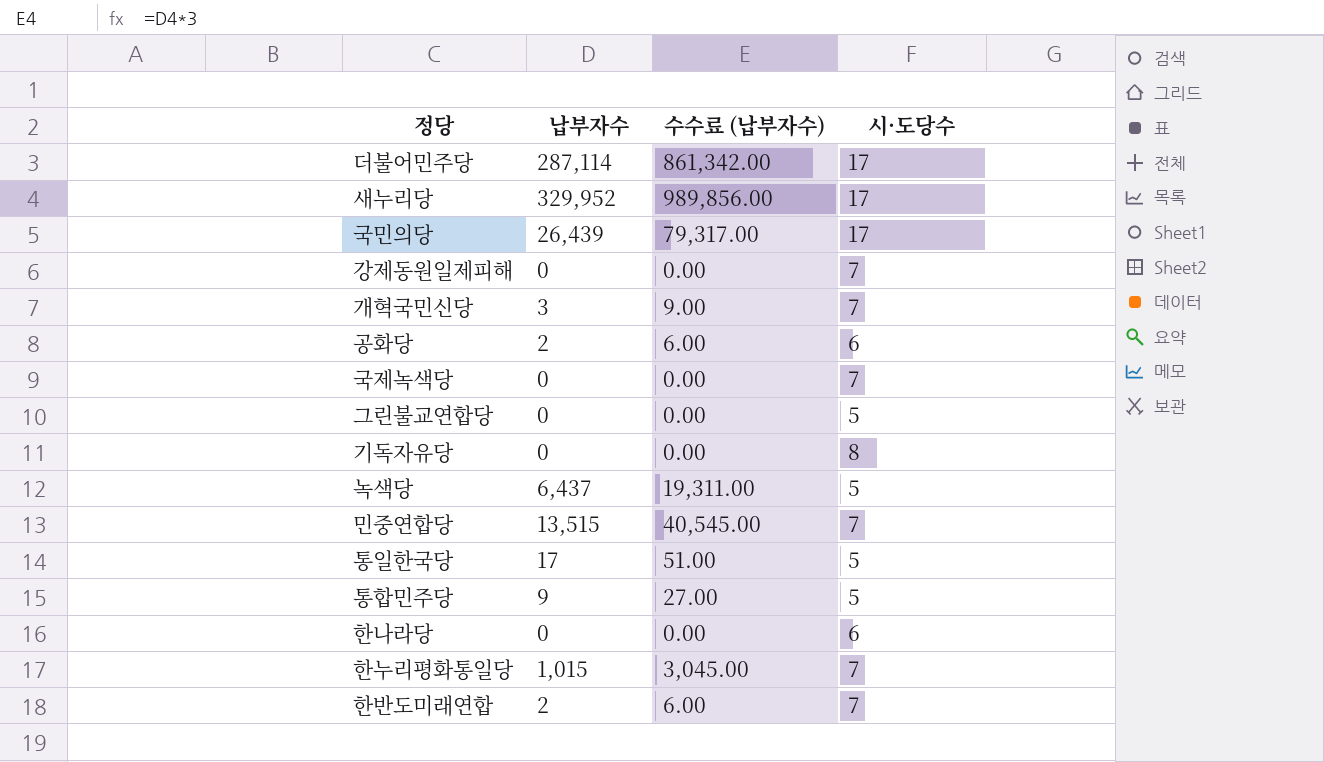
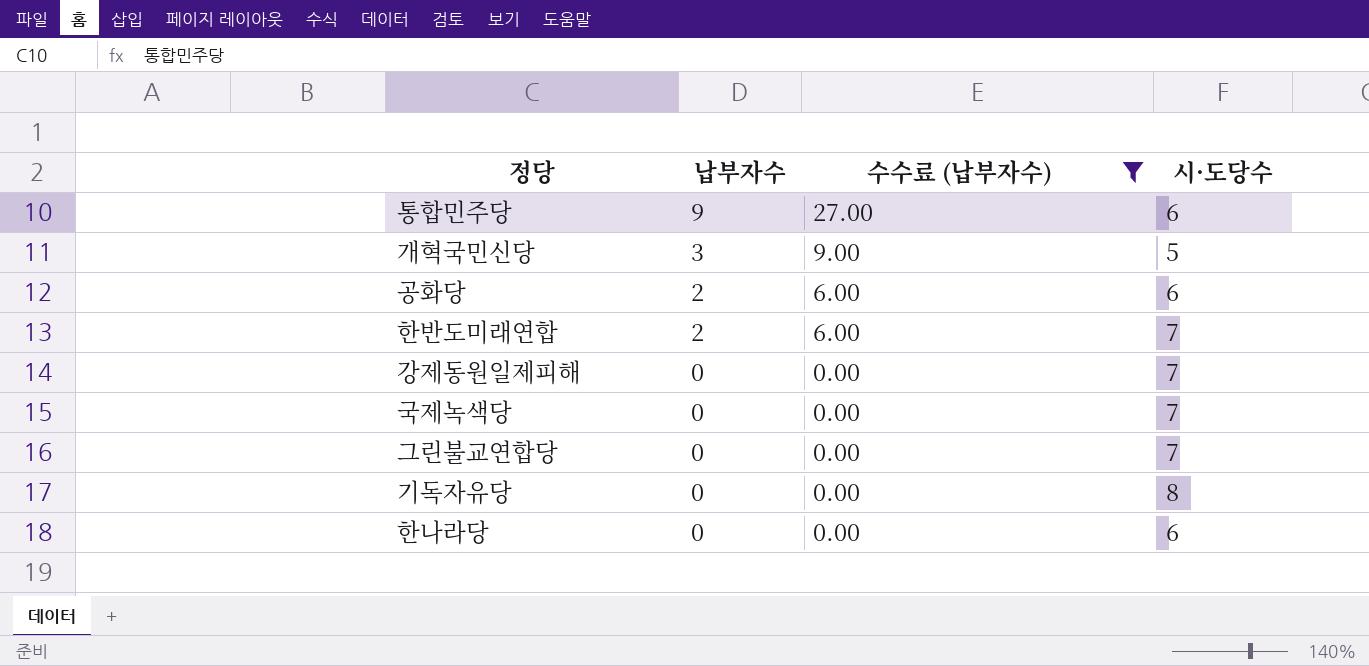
filter: none -> 수수료 (납부자수) <= 27.00
row order: none -> 납부자수 descending
통합민주당 | 시·도당수: 5 -> 6
개혁국민신당 | 시·도당수: 7 -> 5
그린불교연합당 | 시·도당수: 5 -> 7

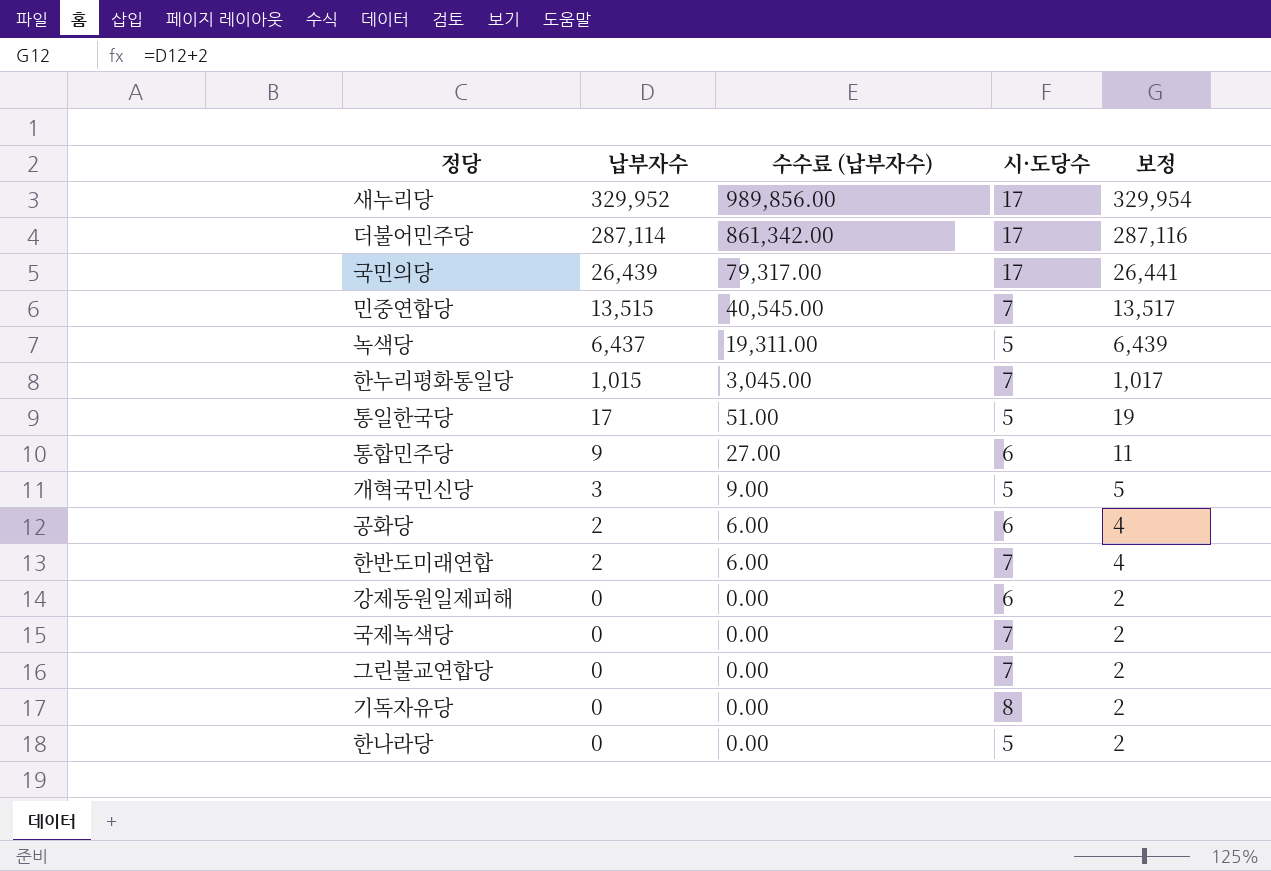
filter: 수수료 (납부자수) <= 27.00 -> none
column 보정 | formula: none -> [납부자수] + 2
강제동원일제피해 | 시·도당수: 7 -> 6
한나라당 | 시·도당수: 6 -> 5

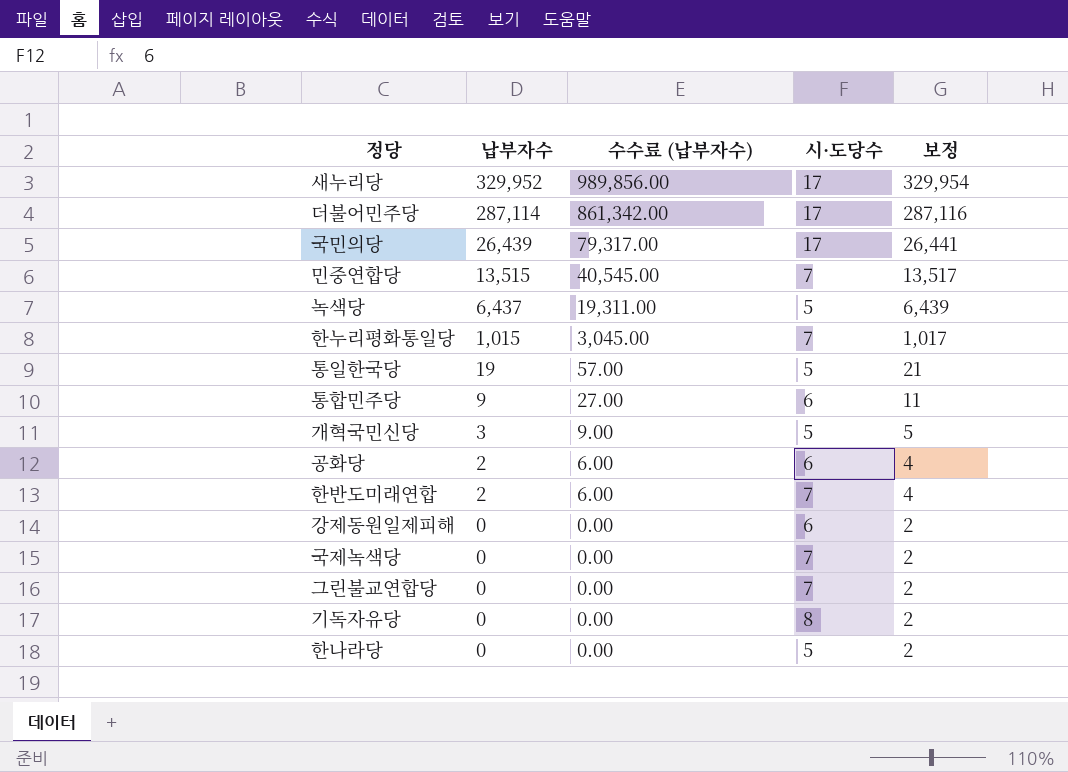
통일한국당 | 납부자수: 17 -> 19
통일한국당 | 수수료 (납부자수): 51.00 -> 57.00
통일한국당 | 보정: 19 -> 21

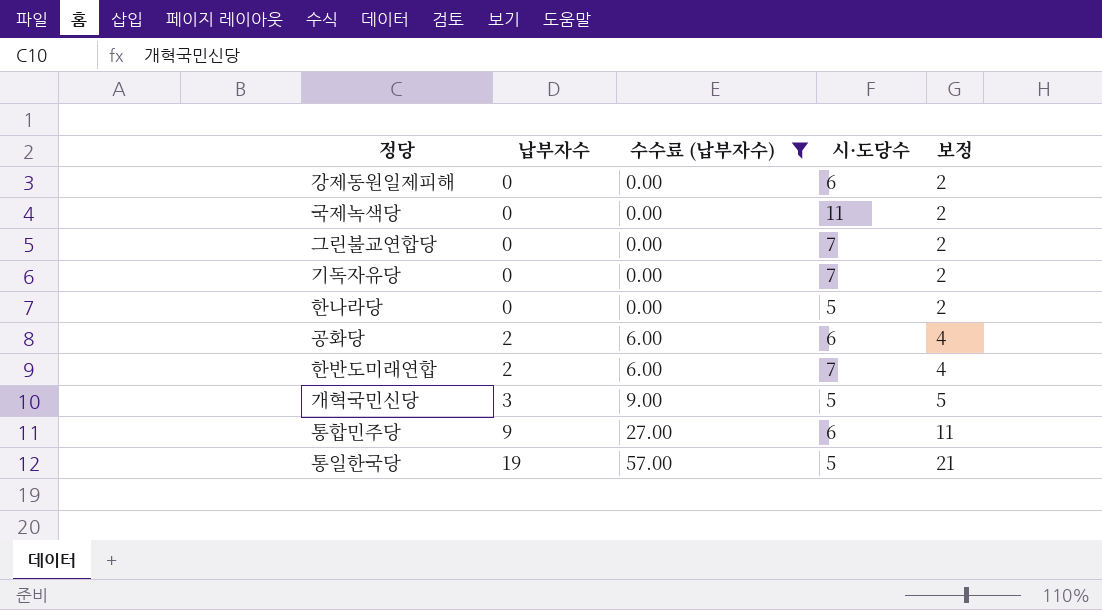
filter: none -> 수수료 (납부자수) <= 57.00
row order: 납부자수 descending -> 납부자수 ascending
국제녹색당 | 시·도당수: 7 -> 11
기독자유당 | 시·도당수: 8 -> 7

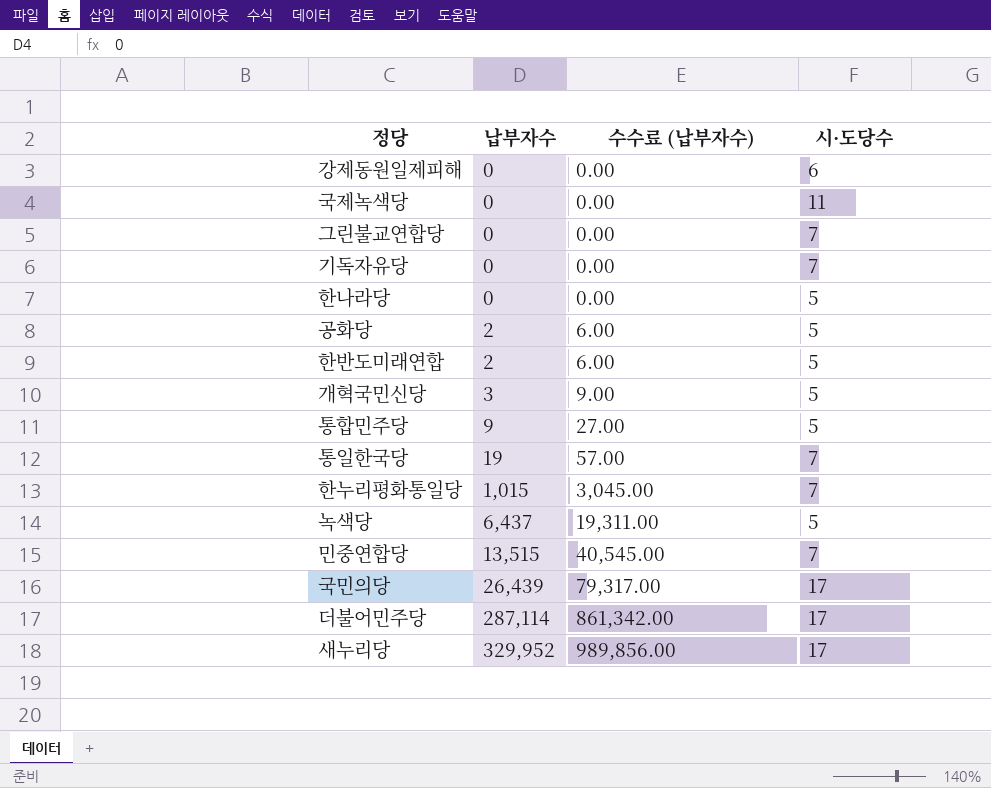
filter: 수수료 (납부자수) <= 57.00 -> none
column 보정 | formula: [납부자수] + 2 -> none
공화당 | 시·도당수: 6 -> 5
한반도미래연합 | 시·도당수: 7 -> 5
통합민주당 | 시·도당수: 6 -> 5
통일한국당 | 시·도당수: 5 -> 7

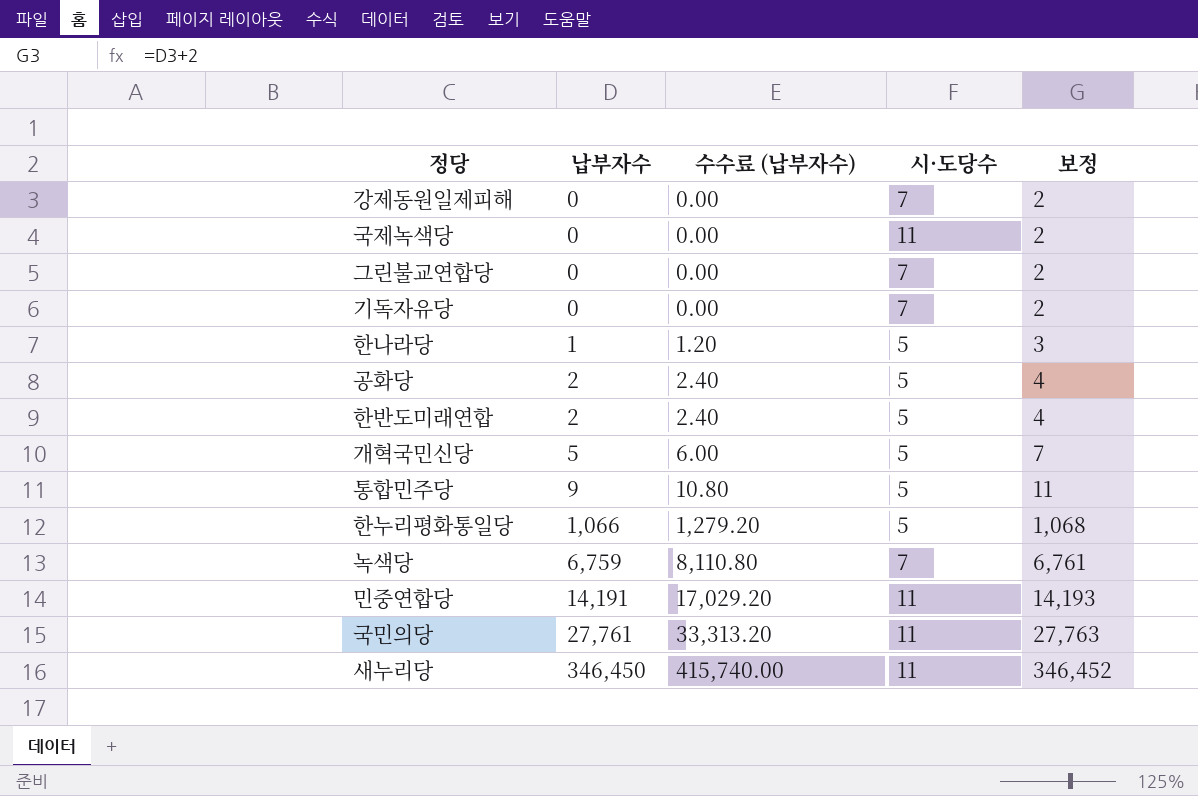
column 수수료 (납부자수) | formula: [납부자수] * 3 -> [납부자수] * 1.2
column 보정 | formula: none -> [납부자수] + 2
row 통일한국당: 19 | 57.00 | 7 -> none
row 더불어민주당: 287,114 | 861,342.00 | 17 -> none
강제동원일제피해 | 시·도당수: 6 -> 7
한나라당 | 납부자수: 0 -> 1
개혁국민신당 | 납부자수: 3 -> 5
한누리평화통일당 | 납부자수: 1,015 -> 1,066
한누리평화통일당 | 시·도당수: 7 -> 5
녹색당 | 납부자수: 6,437 -> 6,759
녹색당 | 시·도당수: 5 -> 7
민중연합당 | 납부자수: 13,515 -> 14,191
민중연합당 | 시·도당수: 7 -> 11
국민의당 | 납부자수: 26,439 -> 27,761
국민의당 | 시·도당수: 17 -> 11
새누리당 | 납부자수: 329,952 -> 346,450
새누리당 | 시·도당수: 17 -> 11

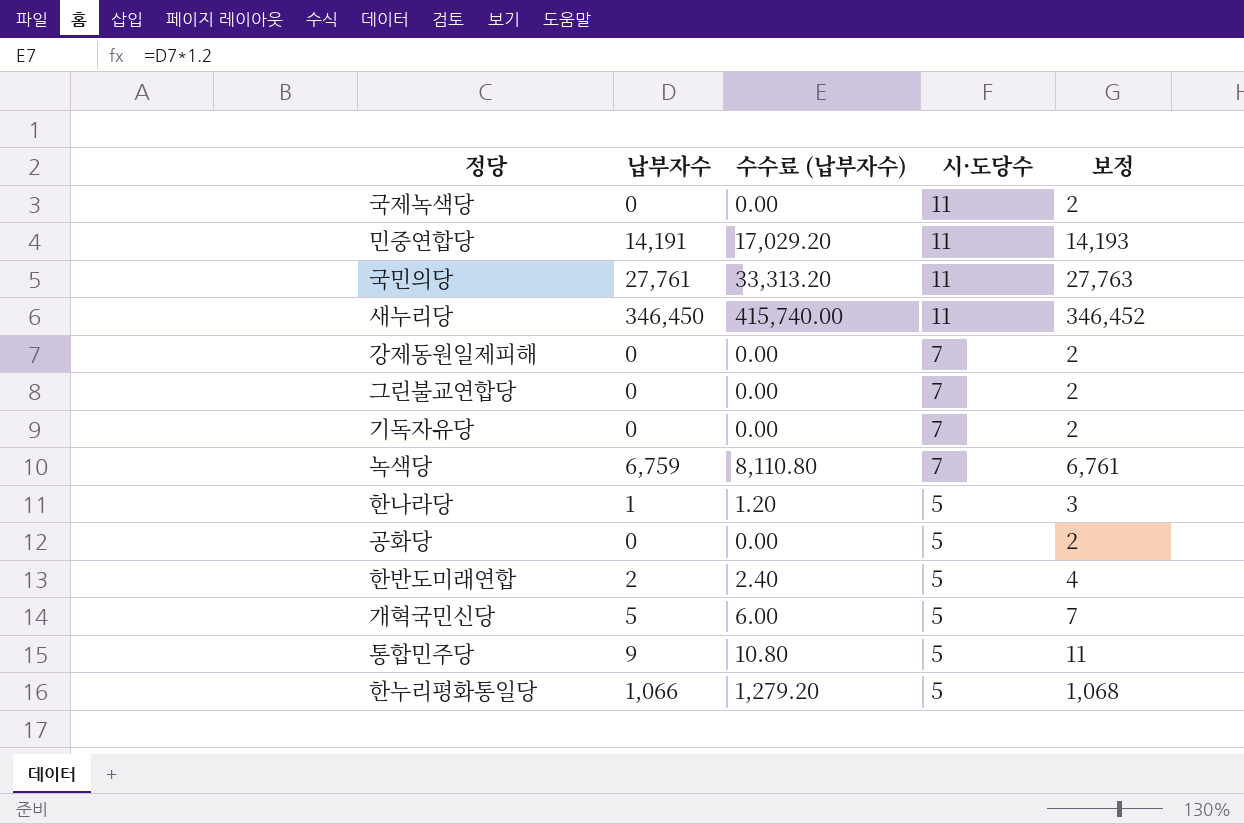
row order: 납부자수 ascending -> 시·도당수 descending
공화당 | 납부자수: 2 -> 0
공화당 | 수수료 (납부자수): 2.40 -> 0.00
공화당 | 보정: 4 -> 2

